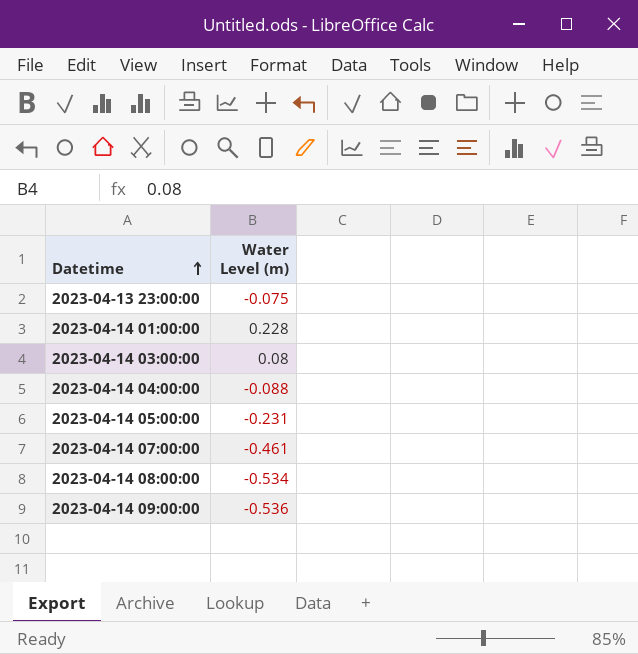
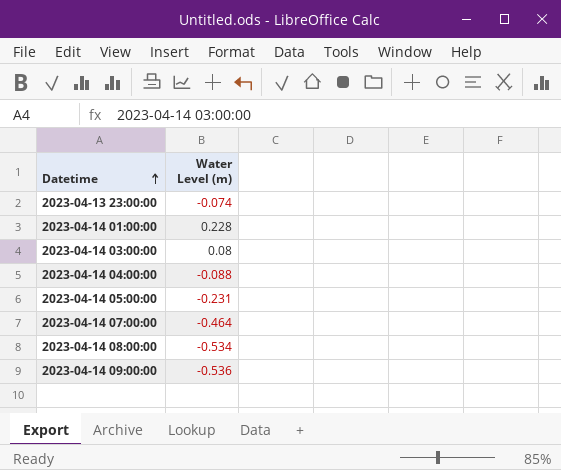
2023-04-13 23:00:00 | Water Level (m): -0.075 -> -0.074
2023-04-14 07:00:00 | Water Level (m): -0.461 -> -0.464

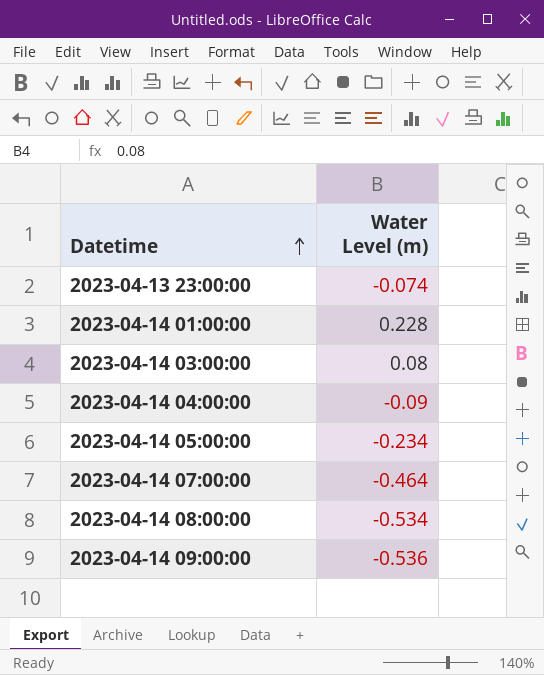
2023-04-14 04:00:00 | Water Level (m): -0.088 -> -0.09
2023-04-14 05:00:00 | Water Level (m): -0.231 -> -0.234

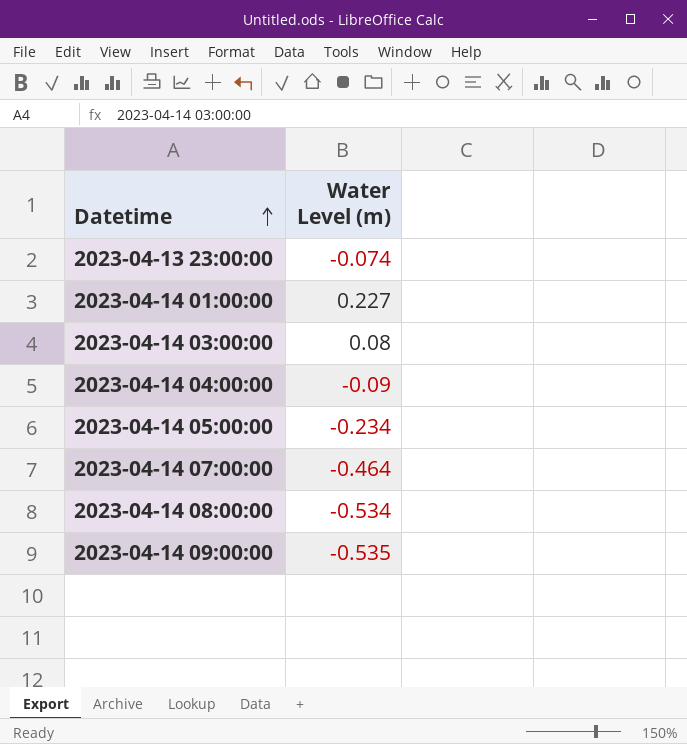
2023-04-14 01:00:00 | Water Level (m): 0.228 -> 0.227
2023-04-14 09:00:00 | Water Level (m): -0.536 -> -0.535

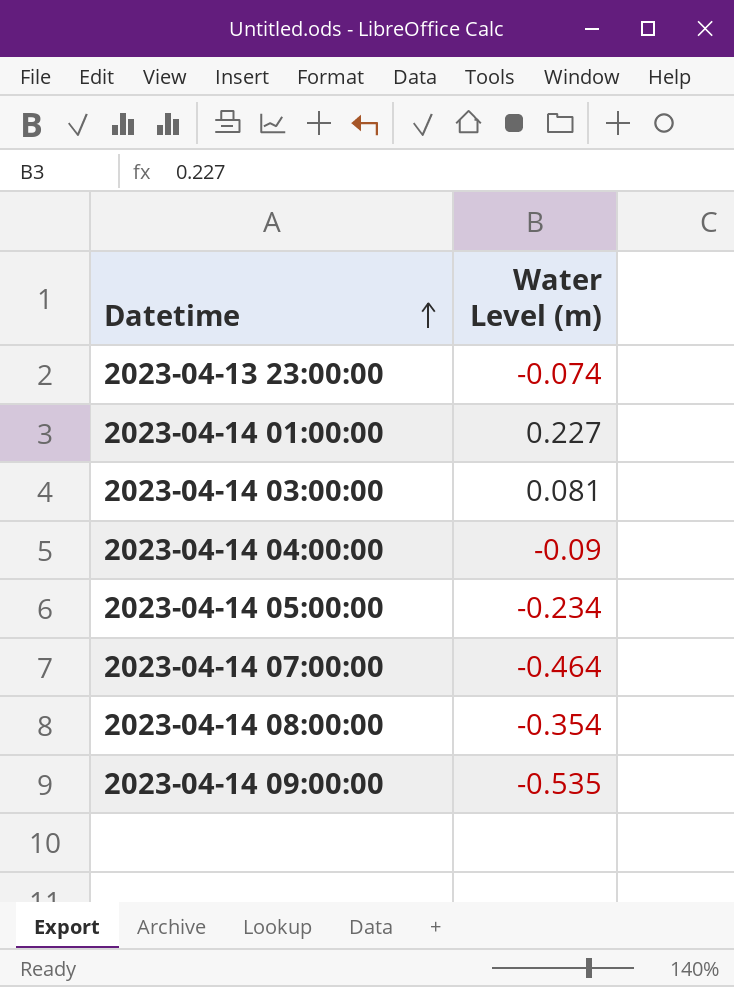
2023-04-14 03:00:00 | Water Level (m): 0.08 -> 0.081
2023-04-14 08:00:00 | Water Level (m): -0.534 -> -0.354

